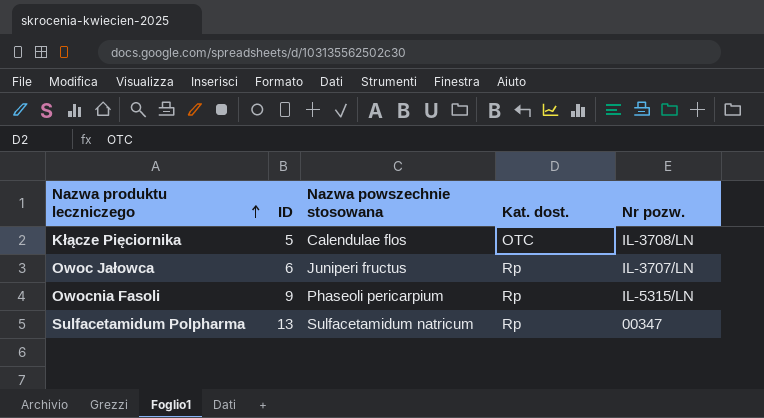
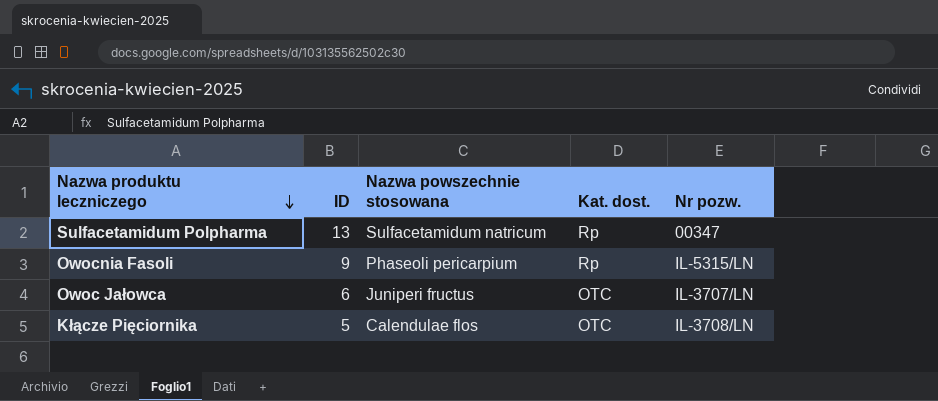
row order: Nazwa produktu leczniczego ascending -> Nazwa produktu leczniczego descending
Owoc Jałowca | Kat. dost.: Rp -> OTC

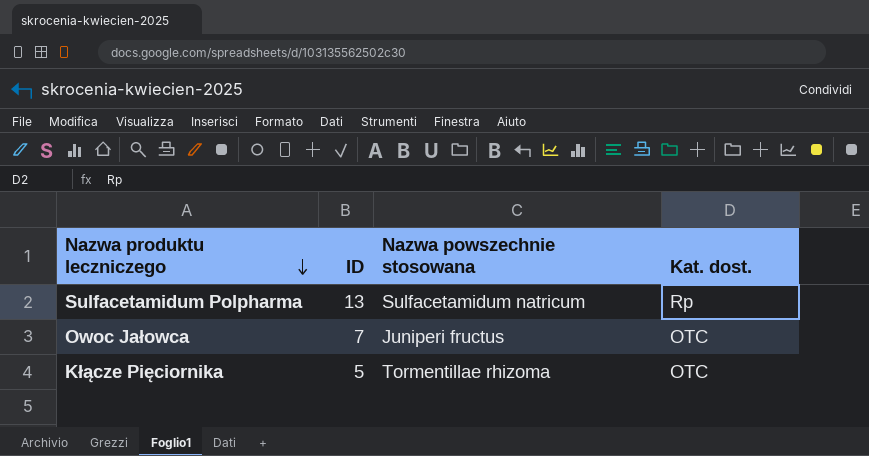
column Nr pozw. | position: 5 -> none
row Owocnia Fasoli: 9 | Phaseoli pericarpium | Rp | IL-5315/LN -> none
Owoc Jałowca | ID: 6 -> 7
Kłącze Pięciornika | Nazwa powszechnie stosowana: Calendulae flos -> Tormentillae rhizoma

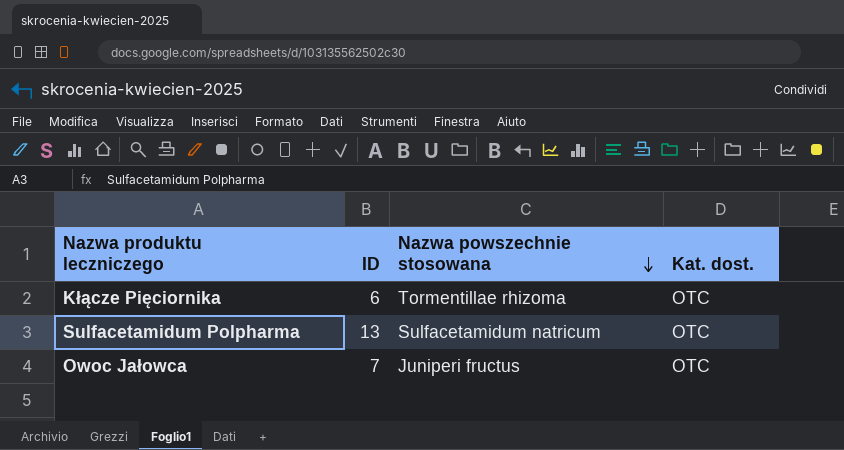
row order: Nazwa produktu leczniczego descending -> Nazwa powszechnie stosowana descending
Kłącze Pięciornika | ID: 5 -> 6
Sulfacetamidum Polpharma | Kat. dost.: Rp -> OTC

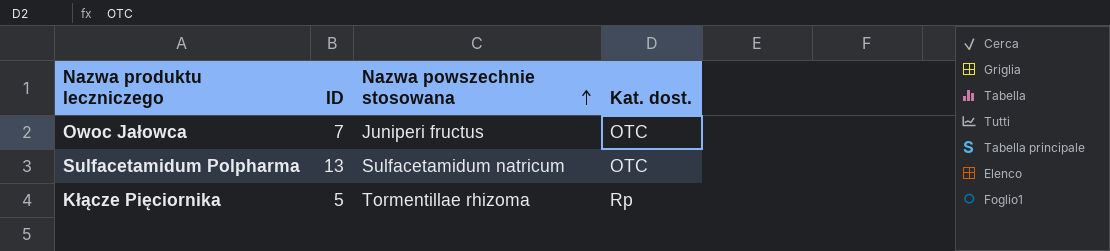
row order: Nazwa powszechnie stosowana descending -> Nazwa powszechnie stosowana ascending
Kłącze Pięciornika | ID: 6 -> 5
Kłącze Pięciornika | Kat. dost.: OTC -> Rp

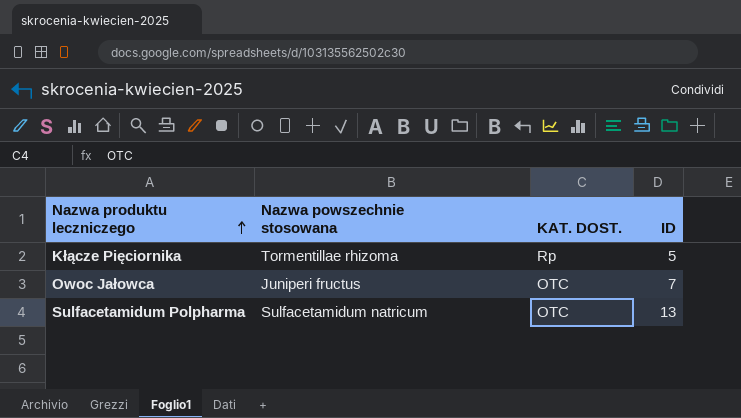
row order: Nazwa powszechnie stosowana ascending -> Nazwa produktu leczniczego ascending
column name: Kat. dost. -> KAT. DOST.
column ID | position: 2 -> 4

